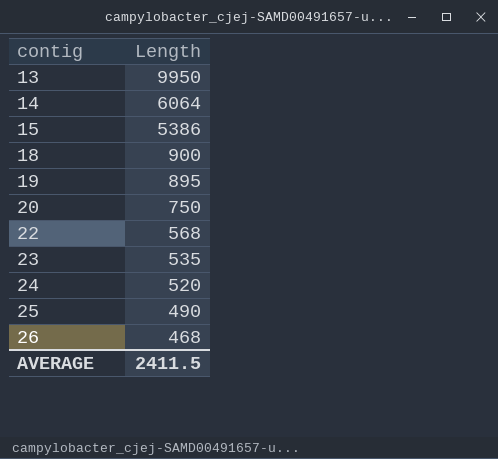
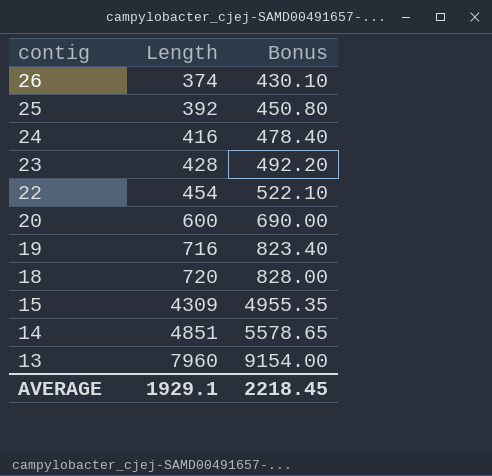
row order: contig ascending -> contig descending
column Bonus | formula: none -> [Length] * 1.15
26 | Length: 468 -> 374
25 | Length: 490 -> 392
24 | Length: 520 -> 416
23 | Length: 535 -> 428
22 | Length: 568 -> 454
20 | Length: 750 -> 600
19 | Length: 895 -> 716
18 | Length: 900 -> 720
15 | Length: 5386 -> 4309
14 | Length: 6064 -> 4851
13 | Length: 9950 -> 7960
AVERAGE | Length: 2411.5 -> 1929.1

